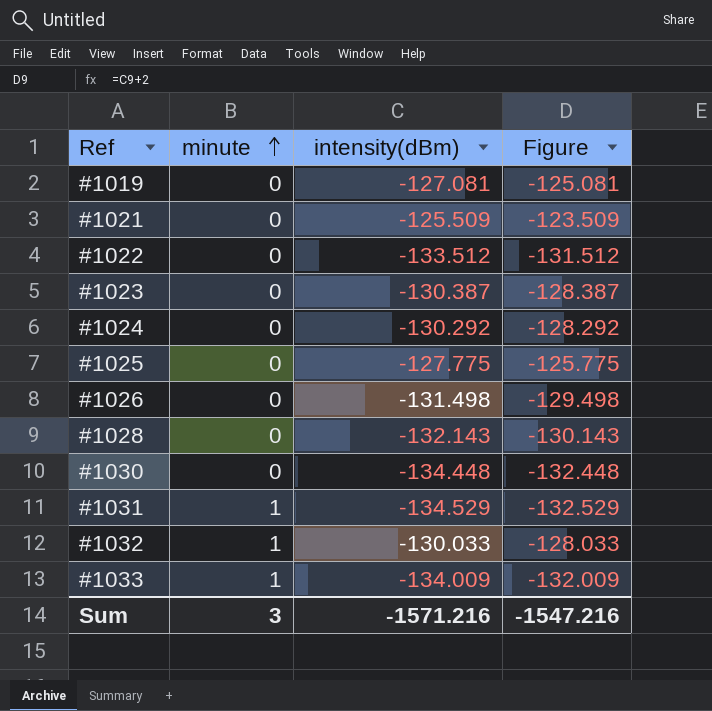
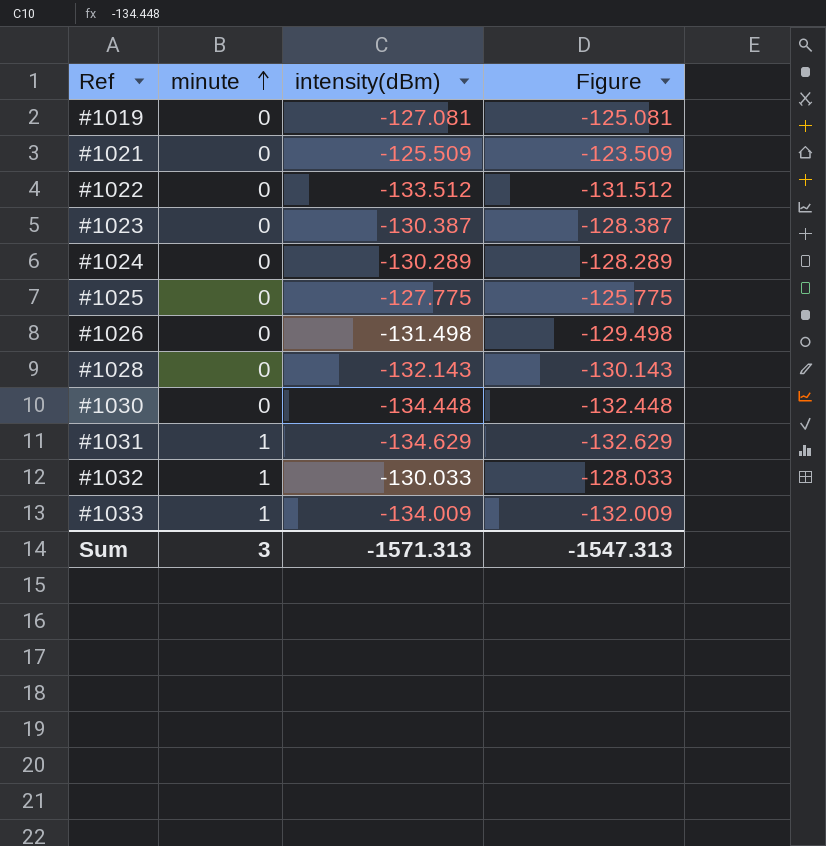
#1024 | intensity(dBm): -130.292 -> -130.289
#1024 | Figure: -128.292 -> -128.289
#1031 | intensity(dBm): -134.529 -> -134.629
#1031 | Figure: -132.529 -> -132.629
Sum | intensity(dBm): -1571.216 -> -1571.313
Sum | Figure: -1547.216 -> -1547.313

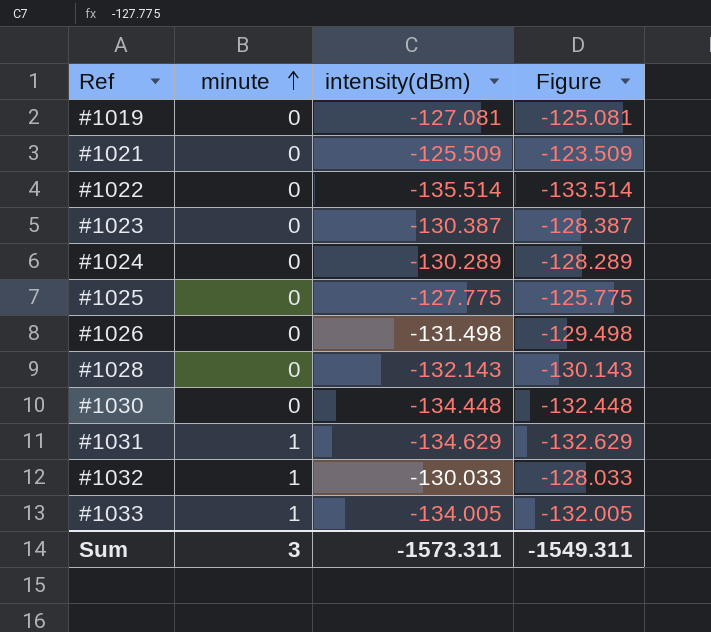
#1022 | intensity(dBm): -133.512 -> -135.514
#1022 | Figure: -131.512 -> -133.514
#1033 | intensity(dBm): -134.009 -> -134.005
#1033 | Figure: -132.009 -> -132.005
Sum | intensity(dBm): -1571.313 -> -1573.311
Sum | Figure: -1547.313 -> -1549.311

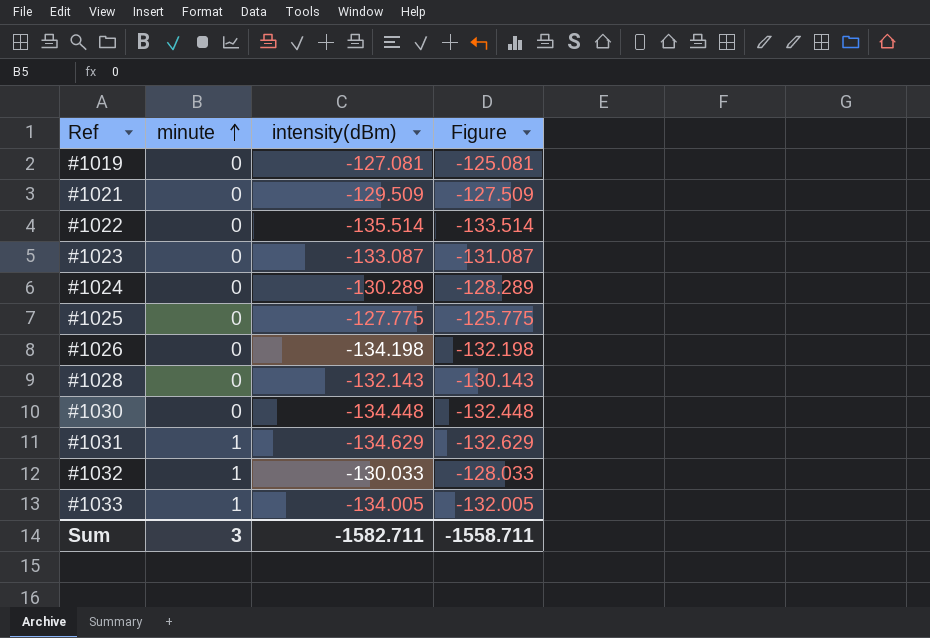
#1021 | intensity(dBm): -125.509 -> -129.509
#1021 | Figure: -123.509 -> -127.509
#1023 | intensity(dBm): -130.387 -> -133.087
#1023 | Figure: -128.387 -> -131.087
#1026 | intensity(dBm): -131.498 -> -134.198
#1026 | Figure: -129.498 -> -132.198
Sum | intensity(dBm): -1573.311 -> -1582.711
Sum | Figure: -1549.311 -> -1558.711

